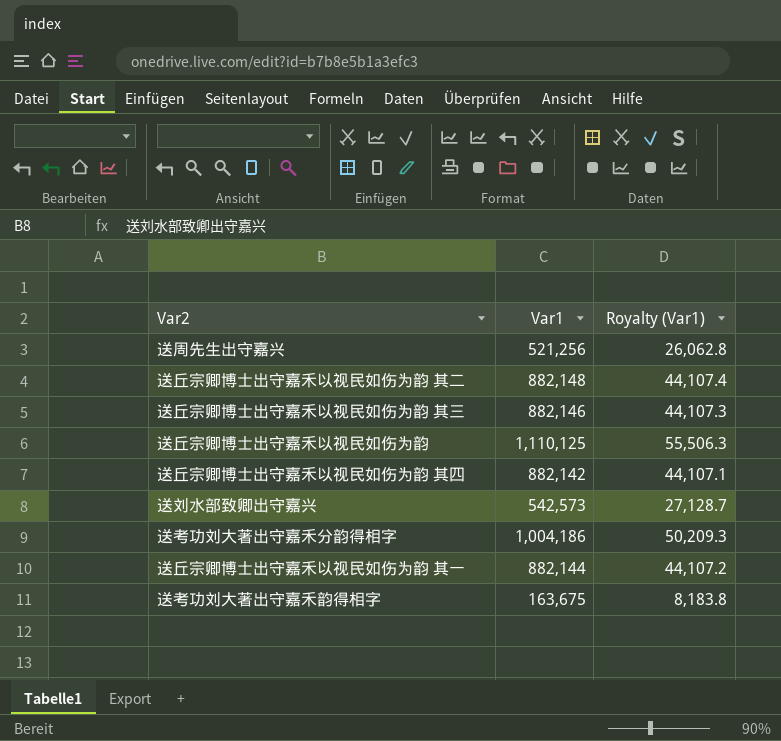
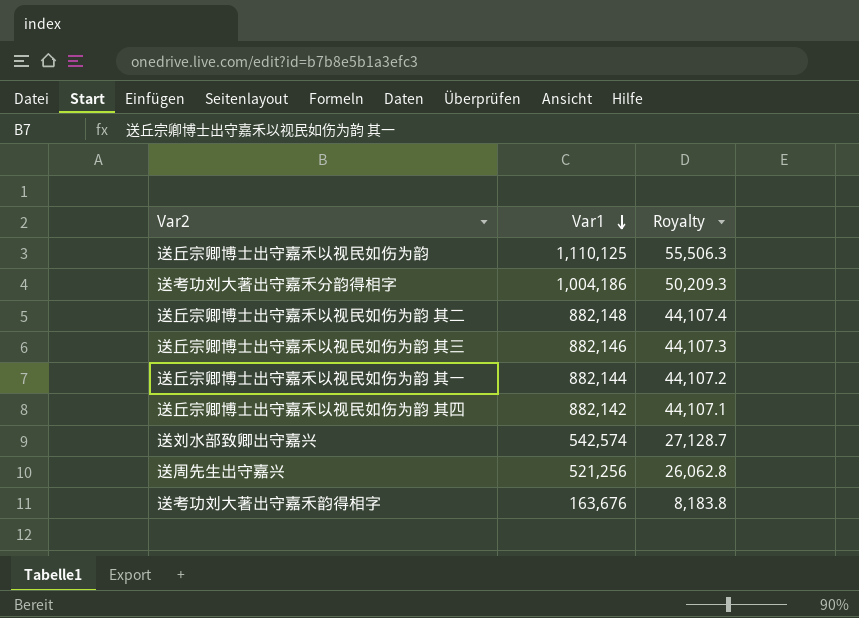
row order: none -> Var1 descending
column name: Royalty (Var1) -> Royalty
送刘水部致卿出守嘉兴 | Var1: 542,573 -> 542,574
送考功刘大著出守嘉禾韵得相字 | Var1: 163,675 -> 163,676

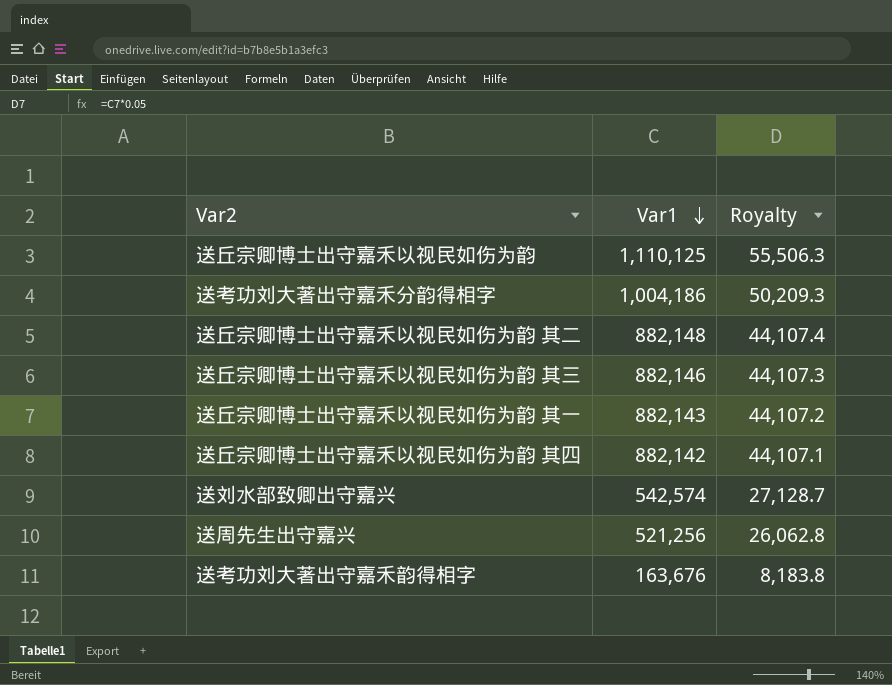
送丘宗卿博士出守嘉禾以视民如伤为韵 其一 | Var1: 882,144 -> 882,143

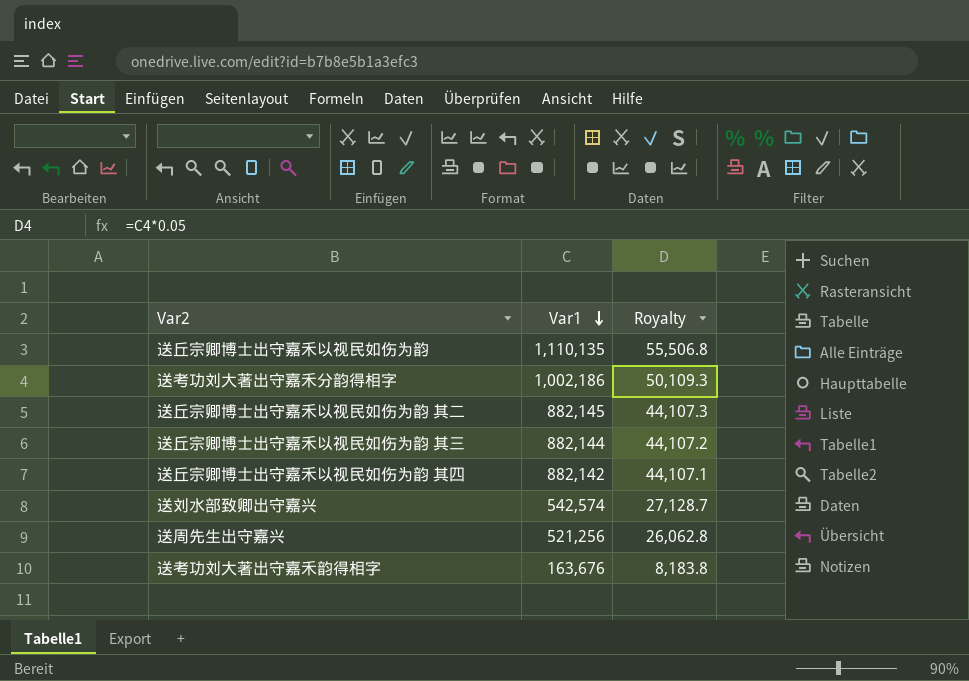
row 送丘宗卿博士出守嘉禾以视民如伤为韵 其一: 882,143 | 44,107.2 -> none
送丘宗卿博士出守嘉禾以视民如伤为韵 | Var1: 1,110,125 -> 1,110,135
送丘宗卿博士出守嘉禾以视民如伤为韵 | Royalty: 55,506.3 -> 55,506.8
送考功刘大著出守嘉禾分韵得相字 | Var1: 1,004,186 -> 1,002,186
送考功刘大著出守嘉禾分韵得相字 | Royalty: 50,209.3 -> 50,109.3
送丘宗卿博士出守嘉禾以视民如伤为韵 其二 | Var1: 882,148 -> 882,145
送丘宗卿博士出守嘉禾以视民如伤为韵 其二 | Royalty: 44,107.4 -> 44,107.3
送丘宗卿博士出守嘉禾以视民如伤为韵 其三 | Var1: 882,146 -> 882,144
送丘宗卿博士出守嘉禾以视民如伤为韵 其三 | Royalty: 44,107.3 -> 44,107.2

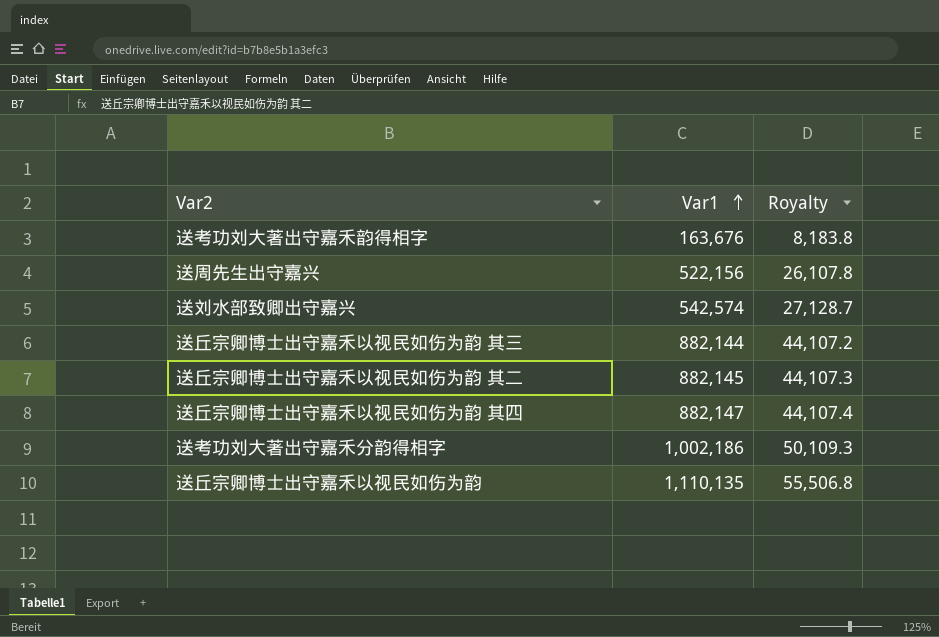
row order: Var1 descending -> Var1 ascending
送周先生出守嘉兴 | Var1: 521,256 -> 522,156
送周先生出守嘉兴 | Royalty: 26,062.8 -> 26,107.8
送丘宗卿博士出守嘉禾以视民如伤为韵 其四 | Var1: 882,142 -> 882,147
送丘宗卿博士出守嘉禾以视民如伤为韵 其四 | Royalty: 44,107.1 -> 44,107.4

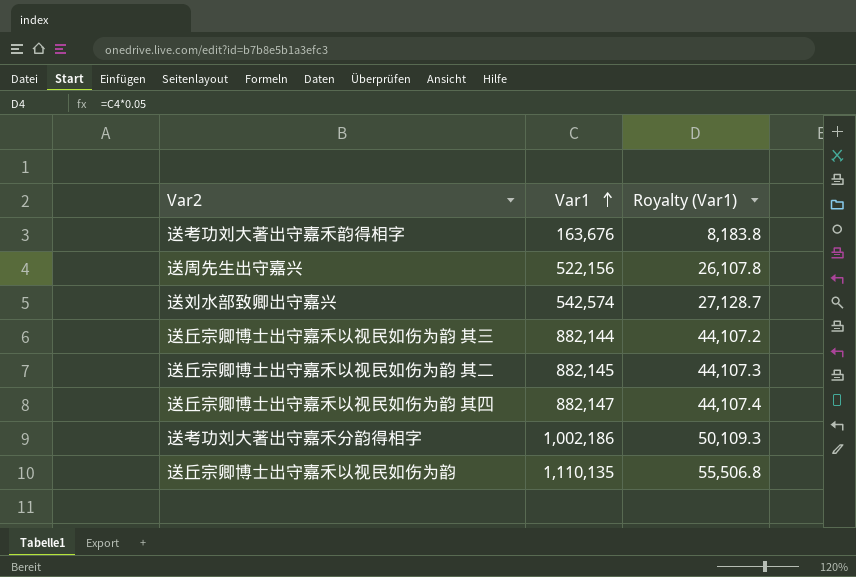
column name: Royalty -> Royalty (Var1)

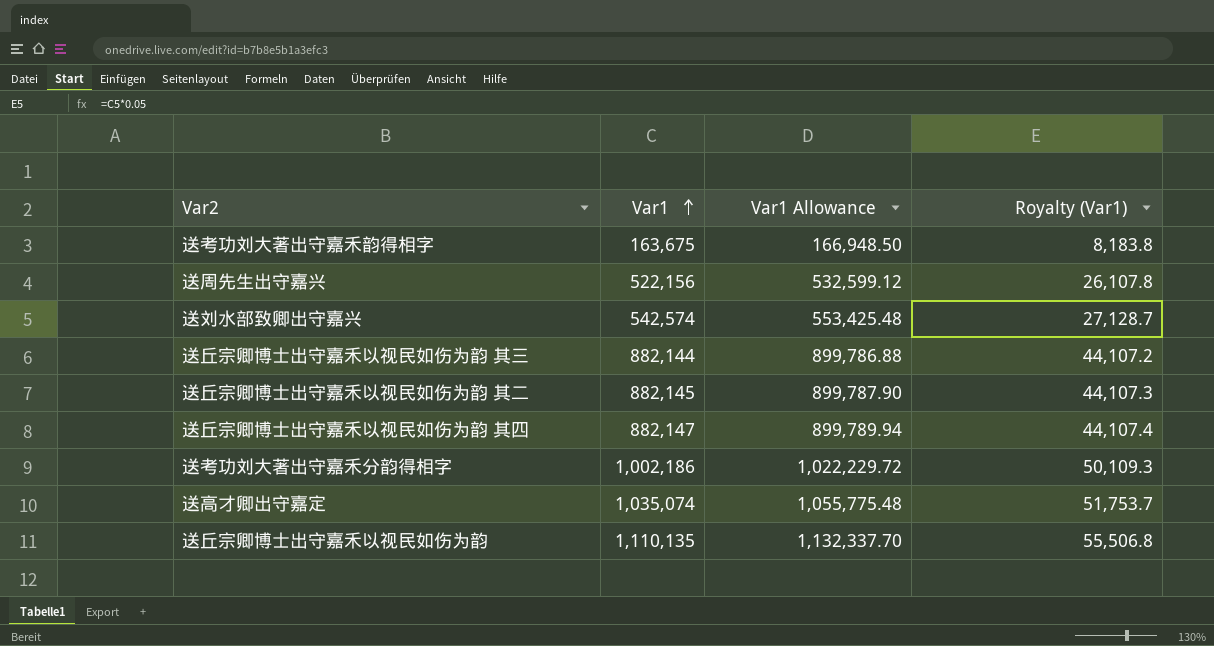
column Var1 Allowance | formula: none -> [Var1] * 1.02
送考功刘大著出守嘉禾韵得相字 | Var1: 163,676 -> 163,675
row 送高才卿出守嘉定: none -> 1,035,074 | 1,055,775.48 | 51,753.7

